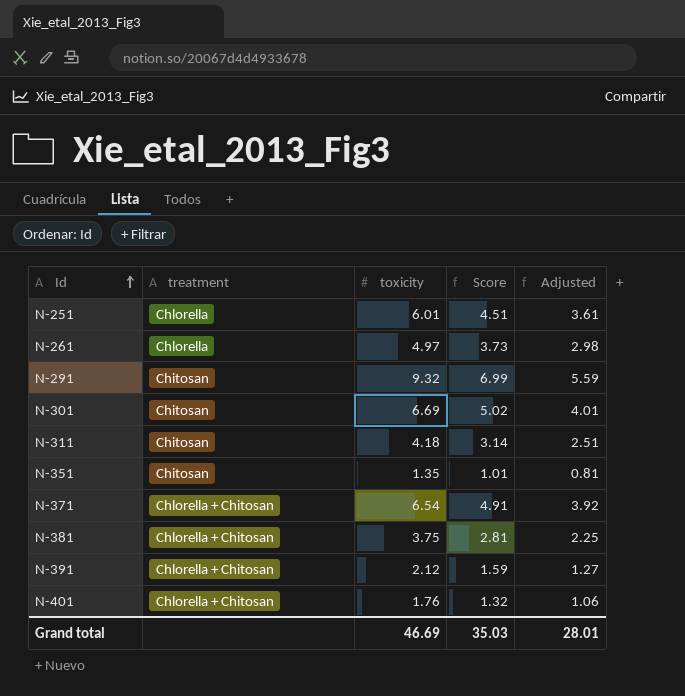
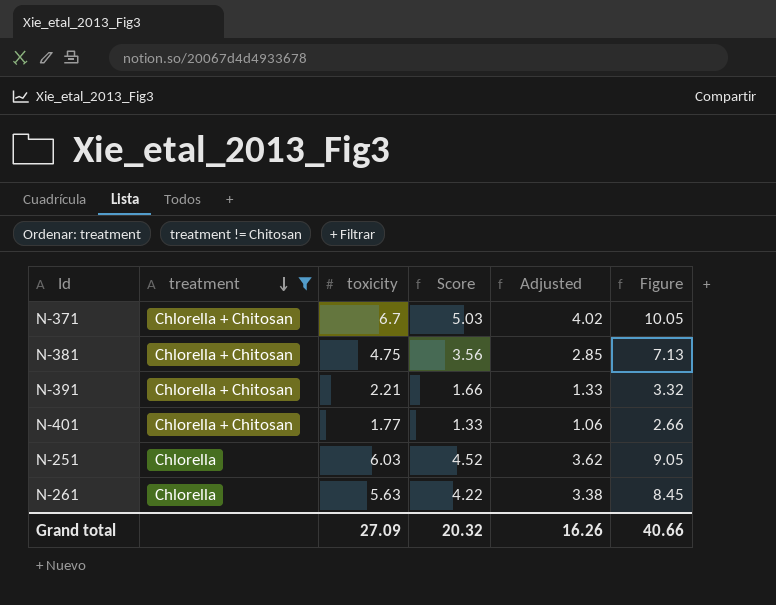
filter: none -> treatment != Chitosan
row order: Id ascending -> treatment descending
column Figure | formula: none -> [toxicity] * 1.5
N-371 | toxicity: 6.54 -> 6.7
N-371 | Score: 4.91 -> 5.03
N-371 | Adjusted: 3.92 -> 4.02
N-381 | toxicity: 3.75 -> 4.75
N-381 | Score: 2.81 -> 3.56
N-381 | Adjusted: 2.25 -> 2.85
N-391 | toxicity: 2.12 -> 2.21
N-391 | Score: 1.59 -> 1.66
N-391 | Adjusted: 1.27 -> 1.33
N-401 | toxicity: 1.76 -> 1.77
N-401 | Score: 1.32 -> 1.33
N-251 | toxicity: 6.01 -> 6.03
N-251 | Score: 4.51 -> 4.52
N-251 | Adjusted: 3.61 -> 3.62
N-261 | toxicity: 4.97 -> 5.63
N-261 | Score: 3.73 -> 4.22
N-261 | Adjusted: 2.98 -> 3.38
Grand total | toxicity: 46.69 -> 27.09
Grand total | Score: 35.03 -> 20.32
Grand total | Adjusted: 28.01 -> 16.26

